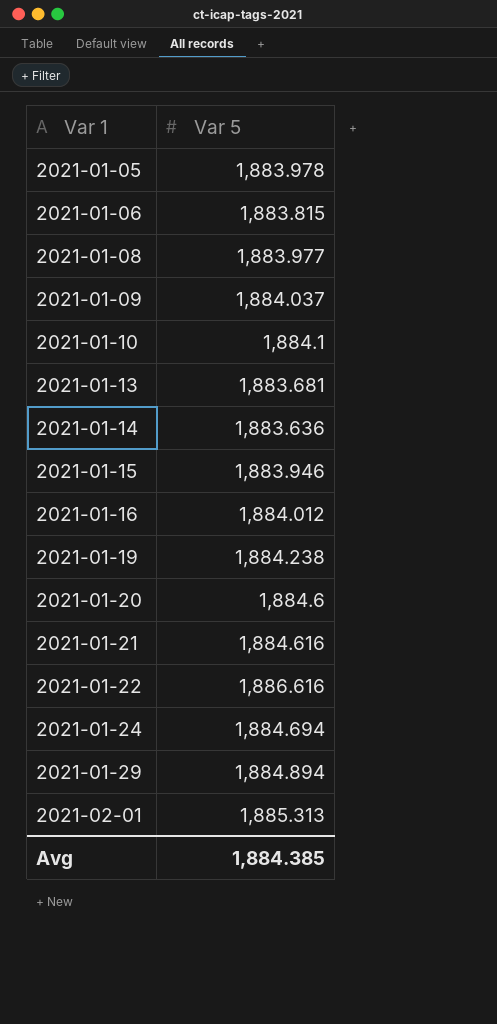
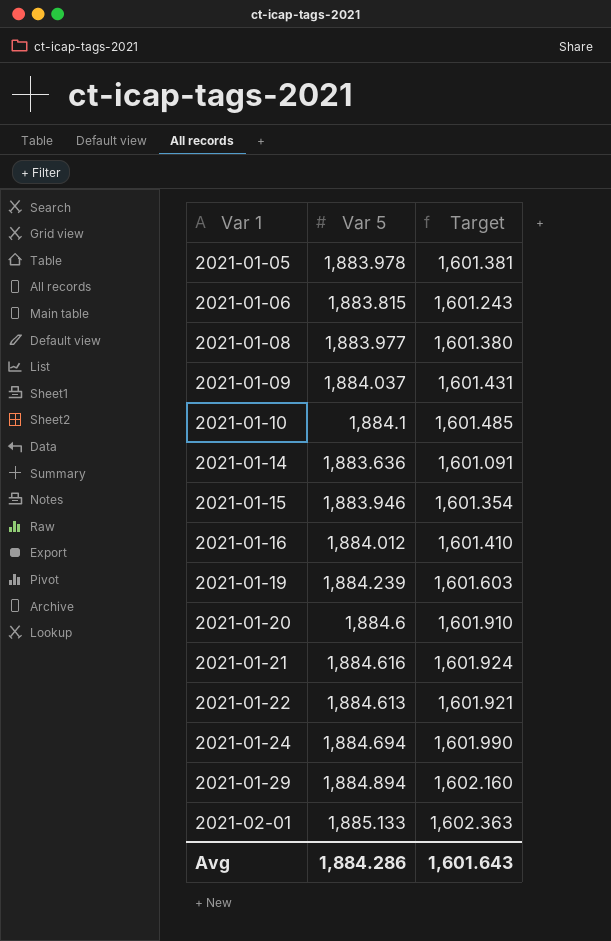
column Target | formula: none -> [Var 5] * 0.85
row 2021-01-13: 1,883.681 -> none
2021-01-19 | Var 5: 1,884.238 -> 1,884.239
2021-01-22 | Var 5: 1,886.616 -> 1,884.613
2021-02-01 | Var 5: 1,885.313 -> 1,885.133
Avg | Var 5: 1,884.385 -> 1,884.286

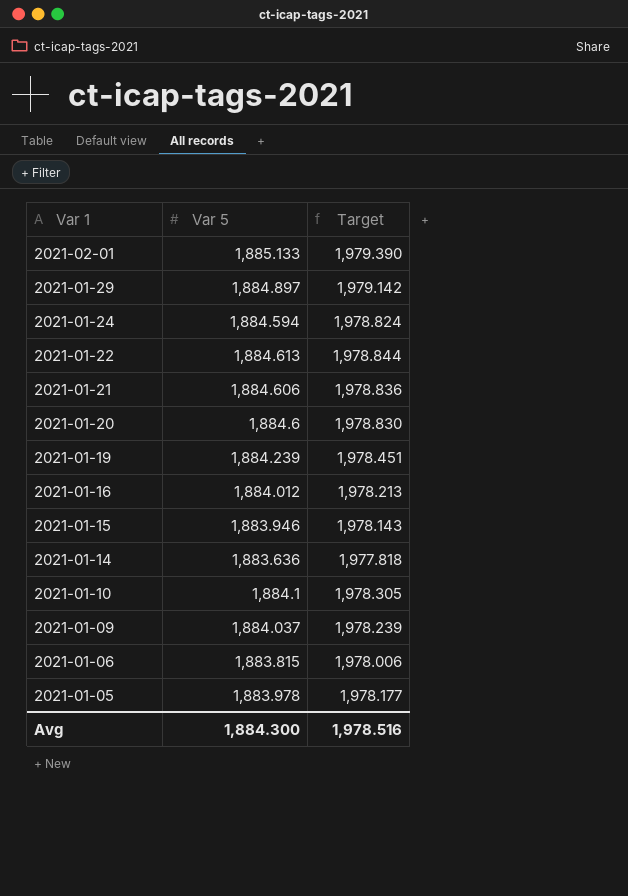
row order: Var 1 ascending -> Var 1 descending
column Target | formula: [Var 5] * 0.85 -> [Var 5] * 1.05
row 2021-01-08: 1,883.977 | 1,601.380 -> none
2021-01-29 | Var 5: 1,884.894 -> 1,884.897
2021-01-24 | Var 5: 1,884.694 -> 1,884.594
2021-01-21 | Var 5: 1,884.616 -> 1,884.606
Avg | Var 5: 1,884.286 -> 1,884.300
Avg | Target: 1,601.643 -> 1,978.516

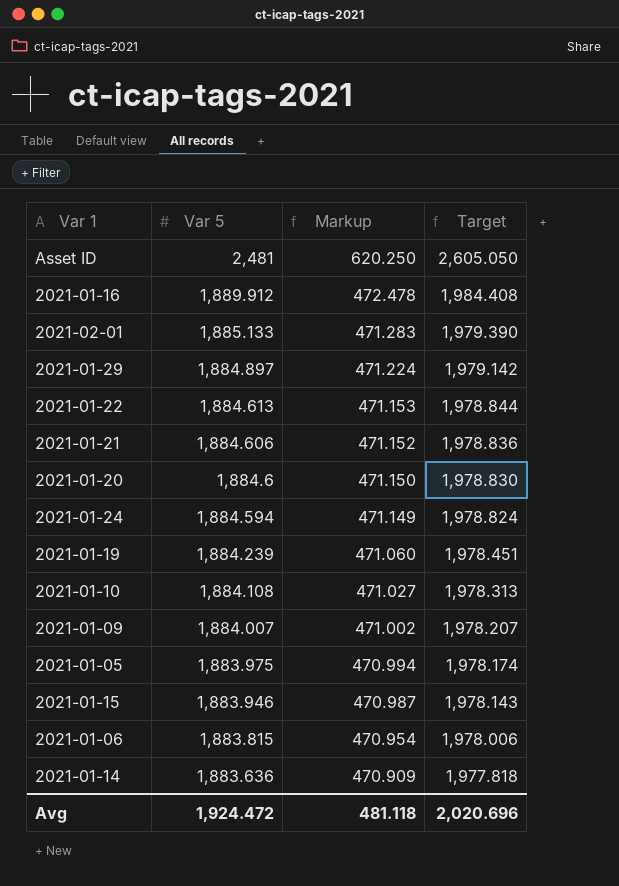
row order: Var 1 descending -> Var 5 descending
column Markup | formula: none -> [Var 5] * 0.25
row Asset ID: none -> 2,481 | 620.250 | 2,605.050
2021-01-16 | Var 5: 1,884.012 -> 1,889.912
2021-01-16 | Target: 1,978.213 -> 1,984.408
2021-01-10 | Var 5: 1,884.1 -> 1,884.108
2021-01-10 | Target: 1,978.305 -> 1,978.313
2021-01-09 | Var 5: 1,884.037 -> 1,884.007
2021-01-09 | Target: 1,978.239 -> 1,978.207
2021-01-05 | Var 5: 1,883.978 -> 1,883.975
2021-01-05 | Target: 1,978.177 -> 1,978.174
Avg | Var 5: 1,884.300 -> 1,924.472
Avg | Target: 1,978.516 -> 2,020.696

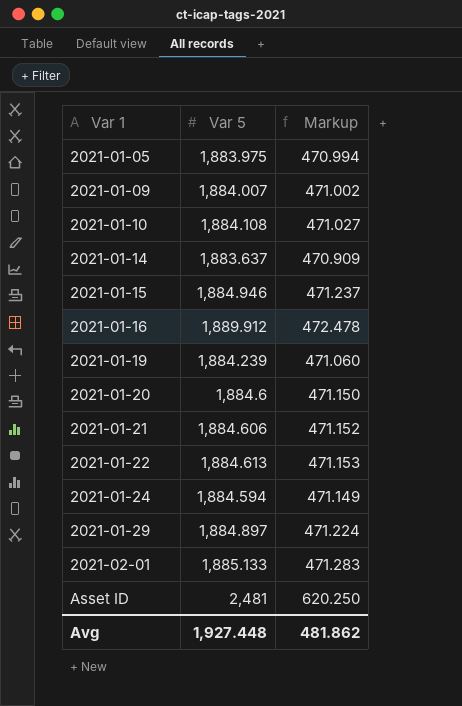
row order: Var 5 descending -> Var 1 ascending
column Target | formula: [Var 5] * 1.05 -> none
row 2021-01-06: 1,883.815 | 470.954 | 1,978.006 -> none
2021-01-14 | Var 5: 1,883.636 -> 1,883.637
2021-01-15 | Var 5: 1,883.946 -> 1,884.946
2021-01-15 | Markup: 470.987 -> 471.237
Avg | Var 5: 1,924.472 -> 1,927.448
Avg | Markup: 481.118 -> 481.862

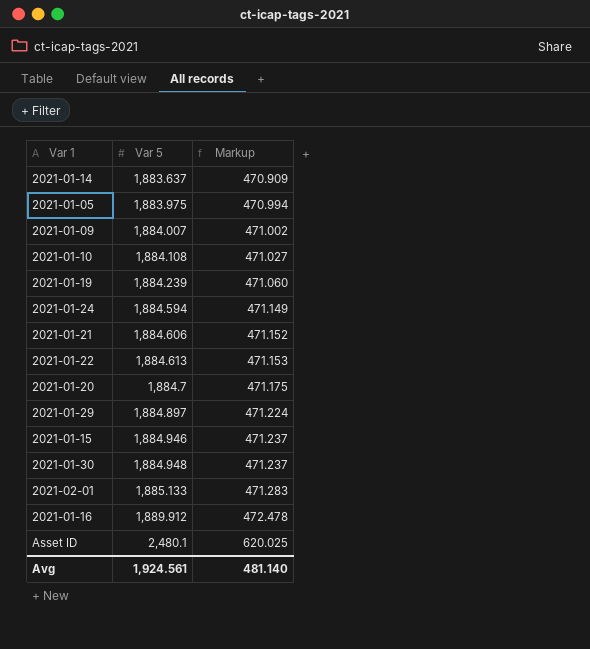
row order: Var 1 ascending -> Var 5 ascending
2021-01-20 | Var 5: 1,884.6 -> 1,884.7
2021-01-20 | Markup: 471.150 -> 471.175
row 2021-01-30: none -> 1,884.948 | 471.237
Asset ID | Var 5: 2,481 -> 2,480.1
Asset ID | Markup: 620.250 -> 620.025
Avg | Var 5: 1,927.448 -> 1,924.561
Avg | Markup: 481.862 -> 481.140

